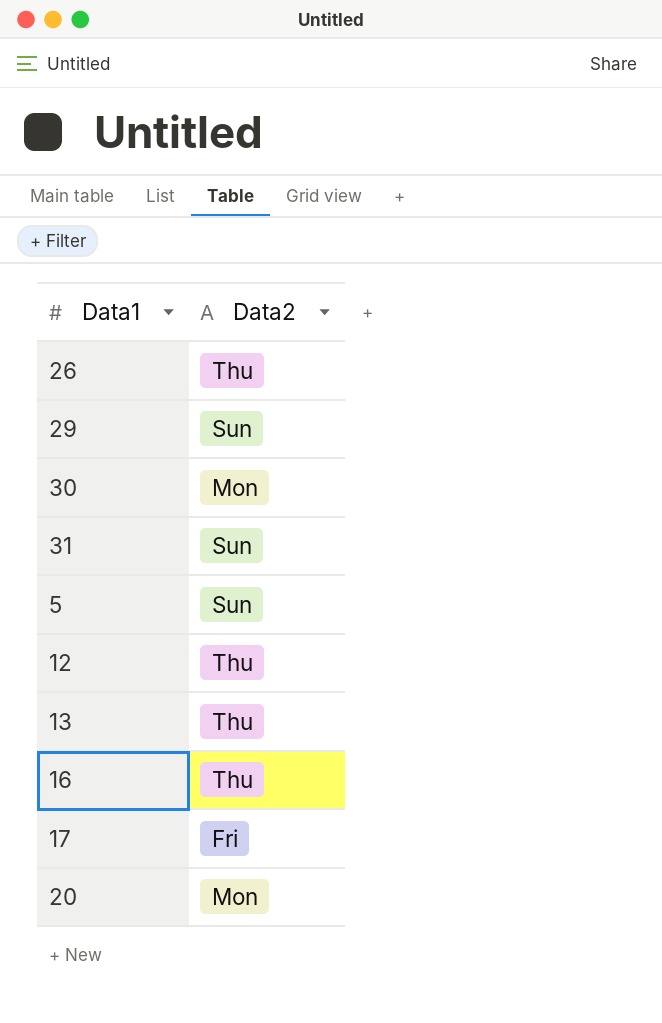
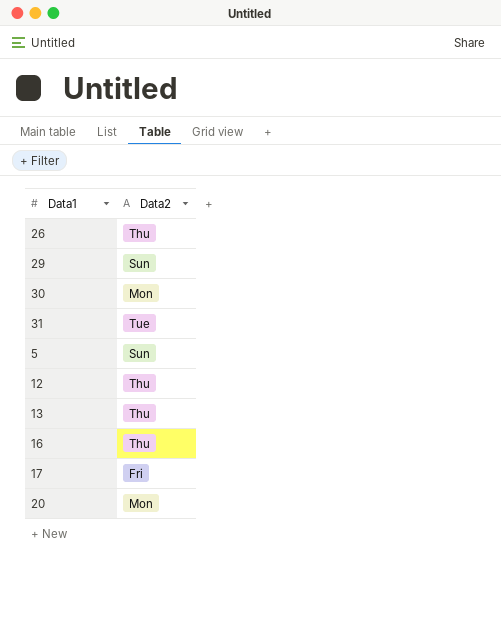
31 | Data2: Sun -> Tue

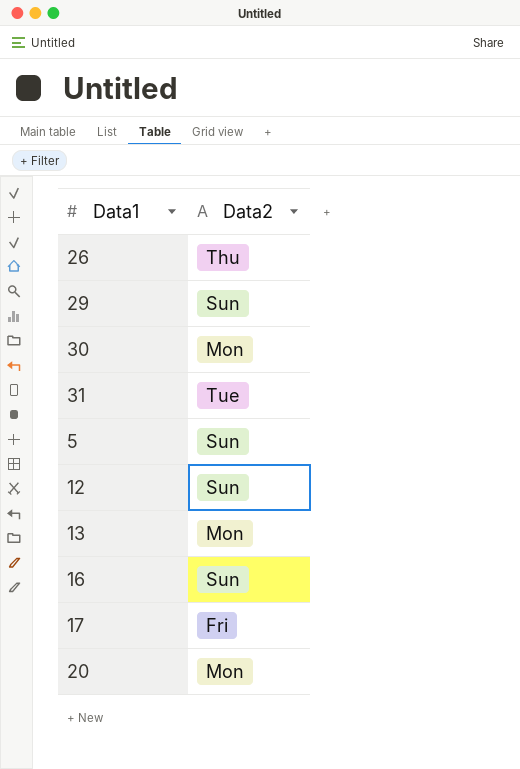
12 | Data2: Thu -> Sun
13 | Data2: Thu -> Mon
16 | Data2: Thu -> Sun

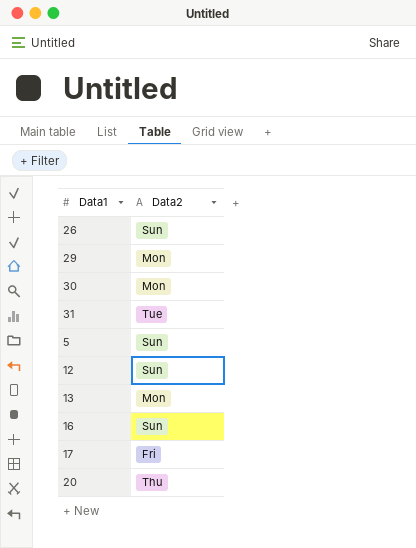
26 | Data2: Thu -> Sun
29 | Data2: Sun -> Mon
20 | Data2: Mon -> Thu

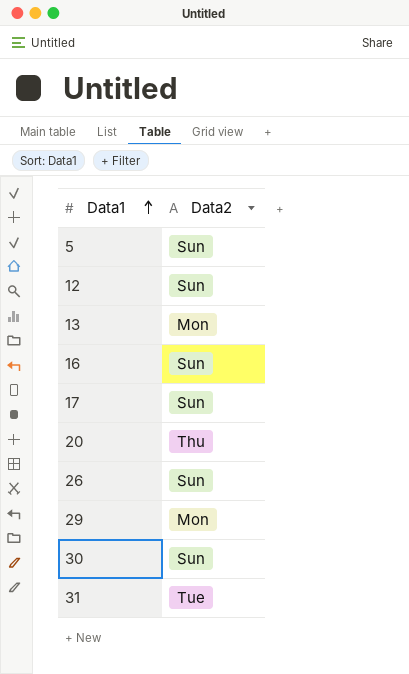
row order: none -> Data1 ascending
17 | Data2: Fri -> Sun
30 | Data2: Mon -> Sun

